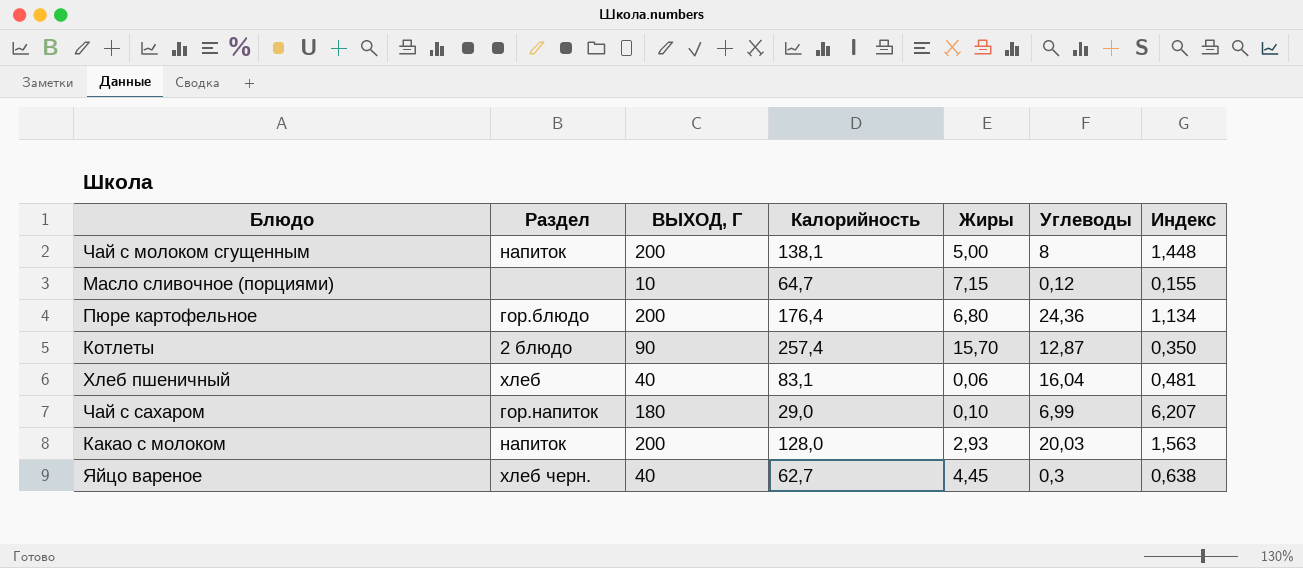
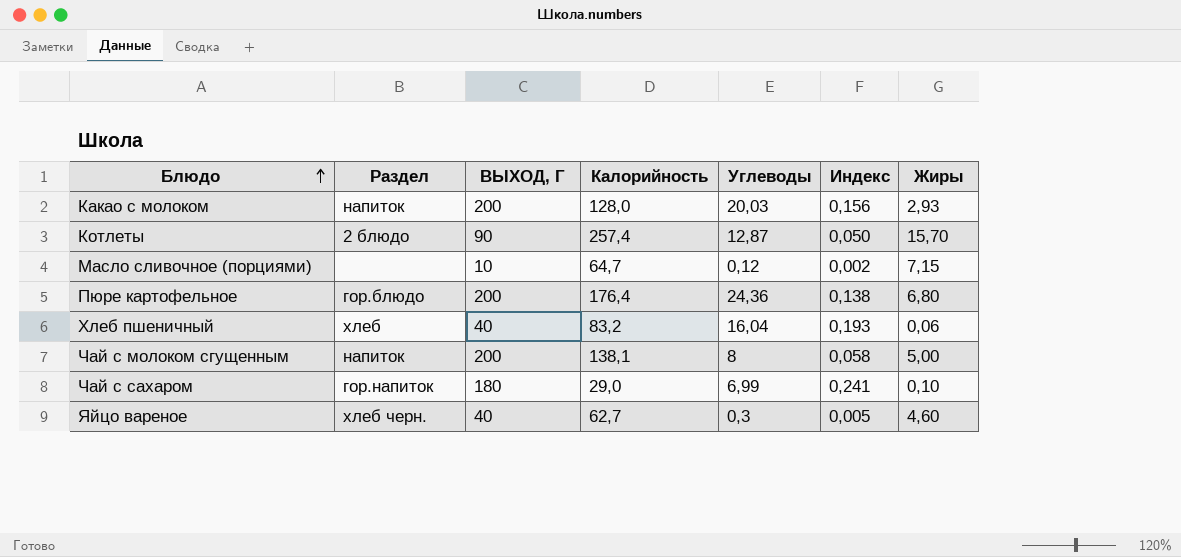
row order: none -> Блюдо ascending
column Индекс | formula: [ВЫХОД, Г] / [Калорийность] -> [Углеводы] / [Калорийность]
column Жиры | position: 5 -> 7
Хлеб пшеничный | Калорийность: 83,1 -> 83,2
Яйцо вареное | Жиры: 4,45 -> 4,60

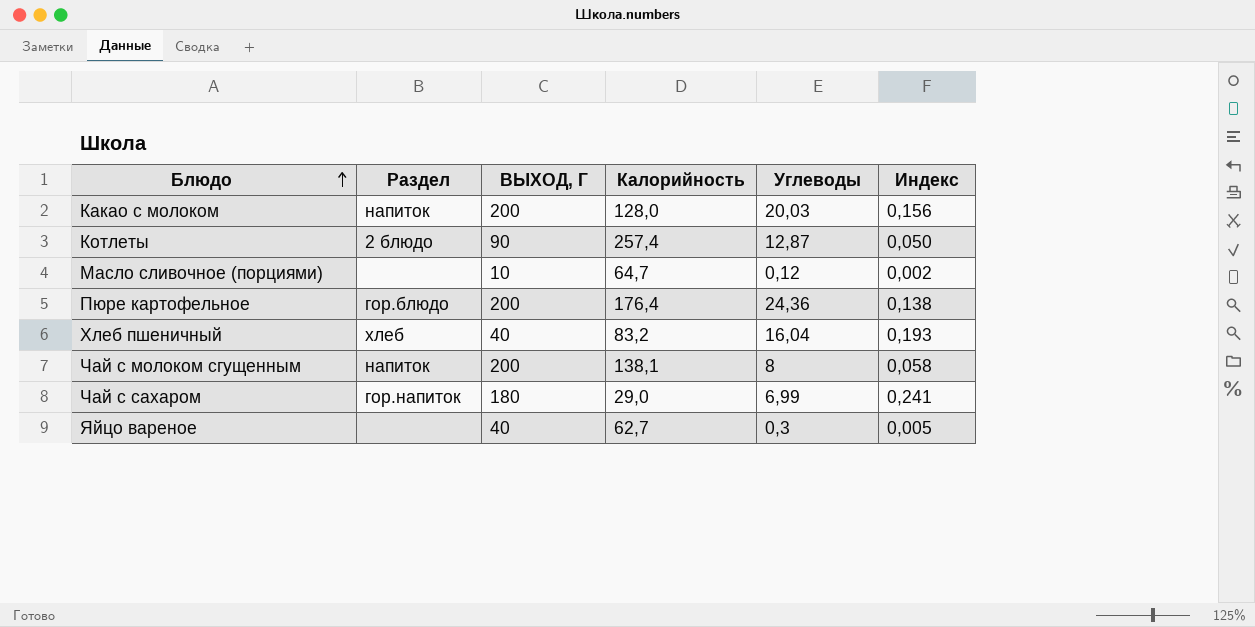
column Жиры | position: 7 -> none
Яйцо вареное | Раздел: хлеб черн. -> none

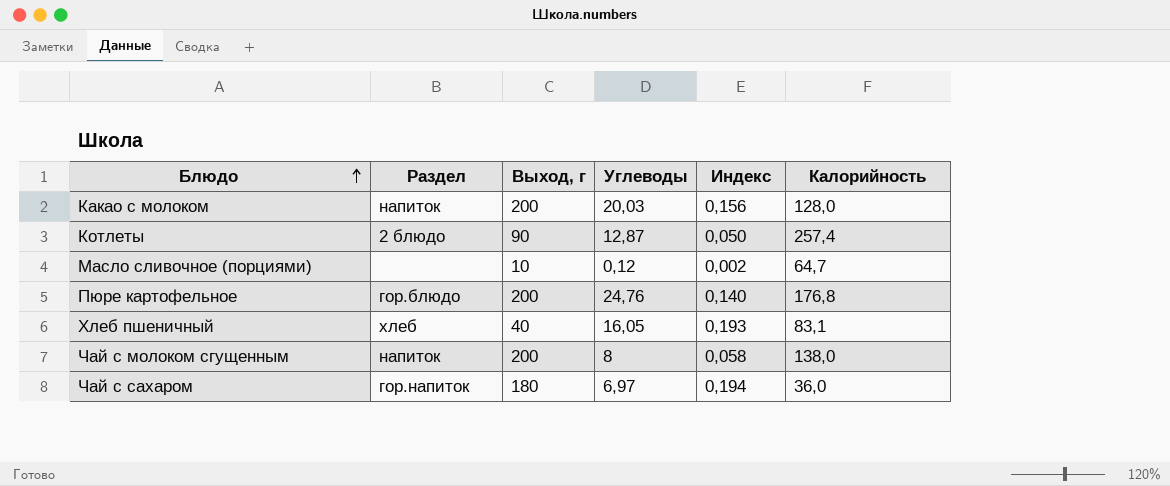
column name: ВЫХОД, Г -> Выход, г
column Калорийность | position: 4 -> 6
row Яйцо вареное: none | 40 | 62,7 | 0,3 | 0,005 -> none
Пюре картофельное | Углеводы: 24,36 -> 24,76
Пюре картофельное | Индекс: 0,138 -> 0,140
Пюре картофельное | Калорийность: 176,4 -> 176,8
Хлеб пшеничный | Углеводы: 16,04 -> 16,05
Хлеб пшеничный | Калорийность: 83,2 -> 83,1
Чай с молоком сгущенным | Калорийность: 138,1 -> 138,0
Чай с сахаром | Углеводы: 6,99 -> 6,97
Чай с сахаром | Индекс: 0,241 -> 0,194
Чай с сахаром | Калорийность: 29,0 -> 36,0

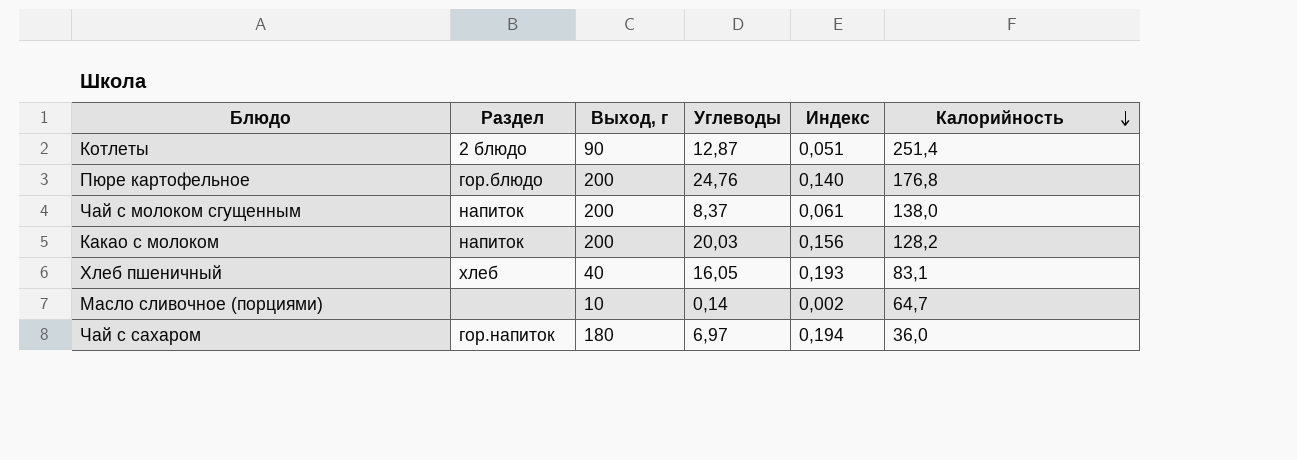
row order: Блюдо ascending -> Калорийность descending
Котлеты | Индекс: 0,050 -> 0,051
Котлеты | Калорийность: 257,4 -> 251,4
Чай с молоком сгущенным | Углеводы: 8 -> 8,37
Чай с молоком сгущенным | Индекс: 0,058 -> 0,061
Какао с молоком | Калорийность: 128,0 -> 128,2
Масло сливочное (порциями) | Углеводы: 0,12 -> 0,14

